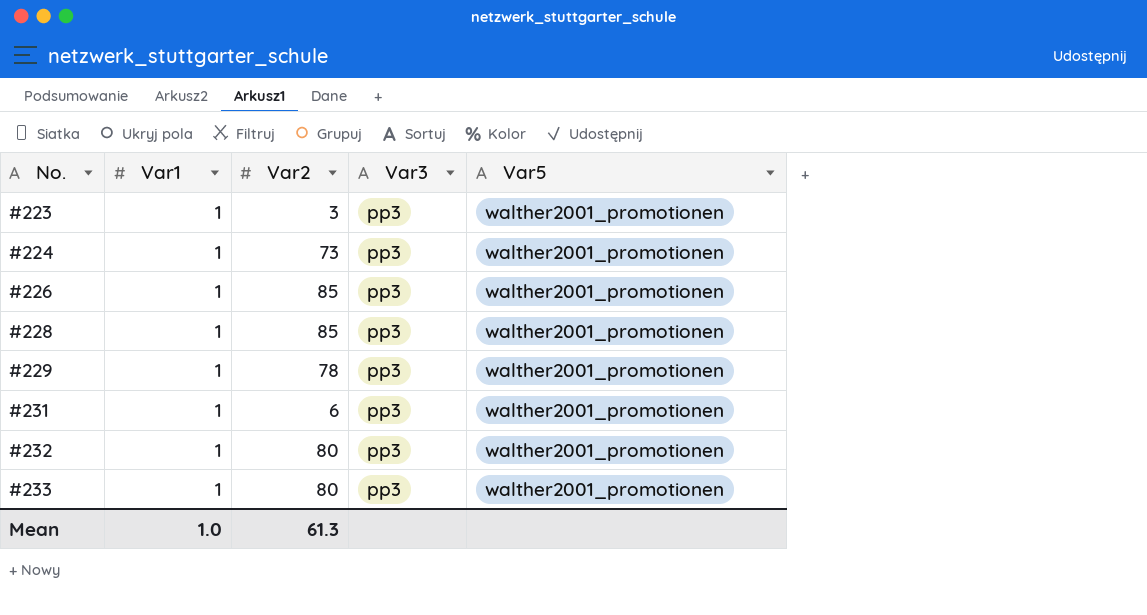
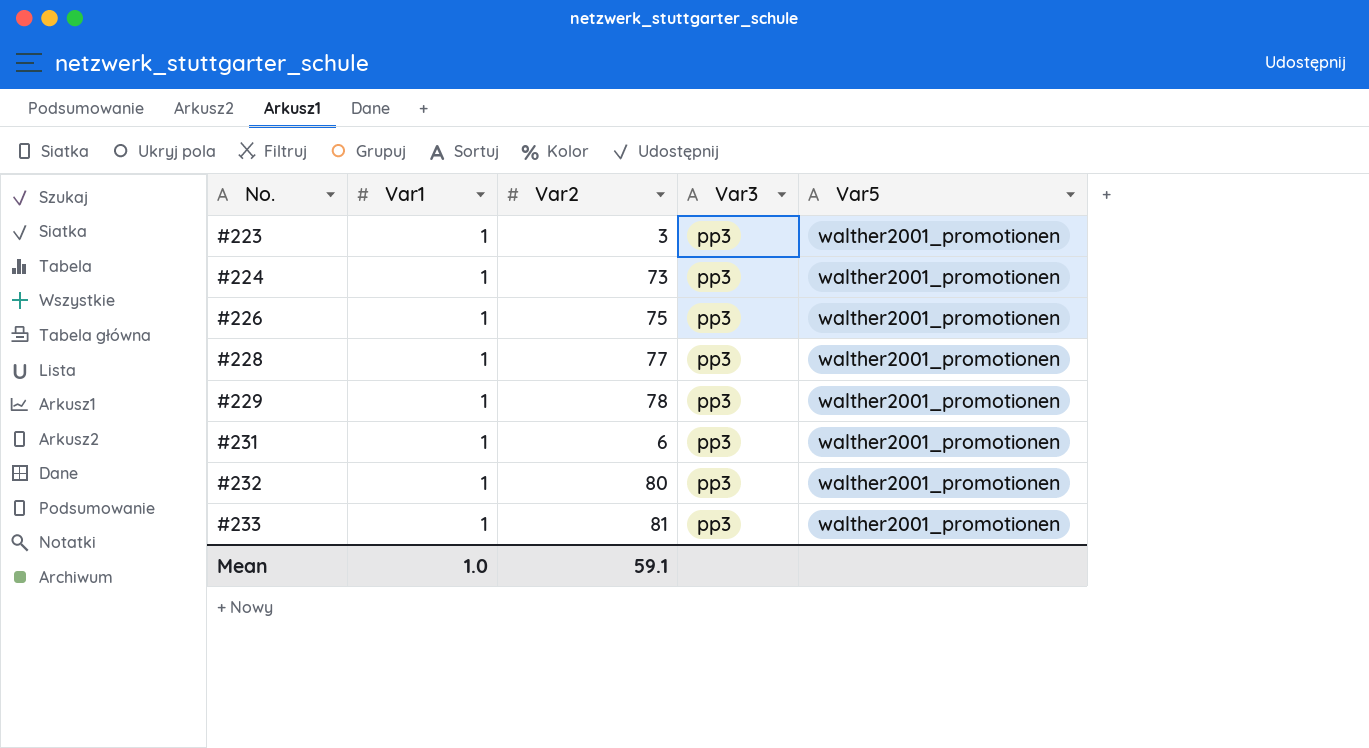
#226 | Var2: 85 -> 75
#228 | Var2: 85 -> 77
#233 | Var2: 80 -> 81
Mean | Var2: 61.3 -> 59.1

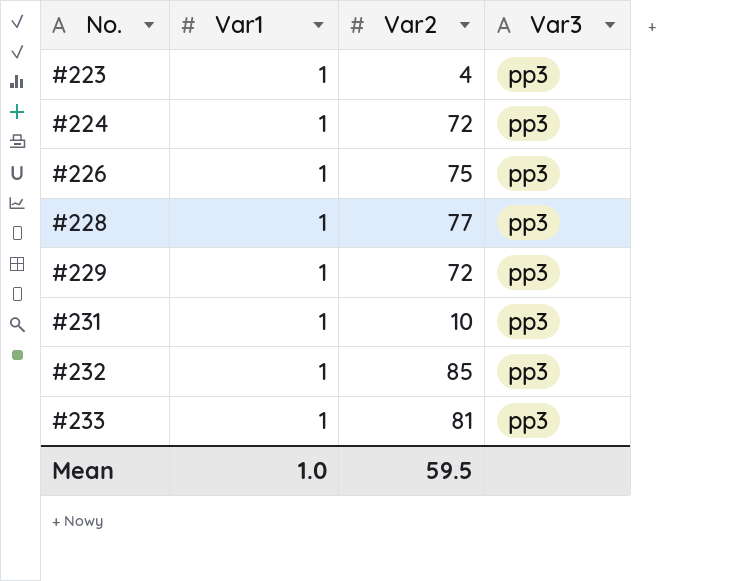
column Var5 | position: 5 -> none
#223 | Var2: 3 -> 4
#224 | Var2: 73 -> 72
#229 | Var2: 78 -> 72
#231 | Var2: 6 -> 10
#232 | Var2: 80 -> 85
Mean | Var2: 59.1 -> 59.5

